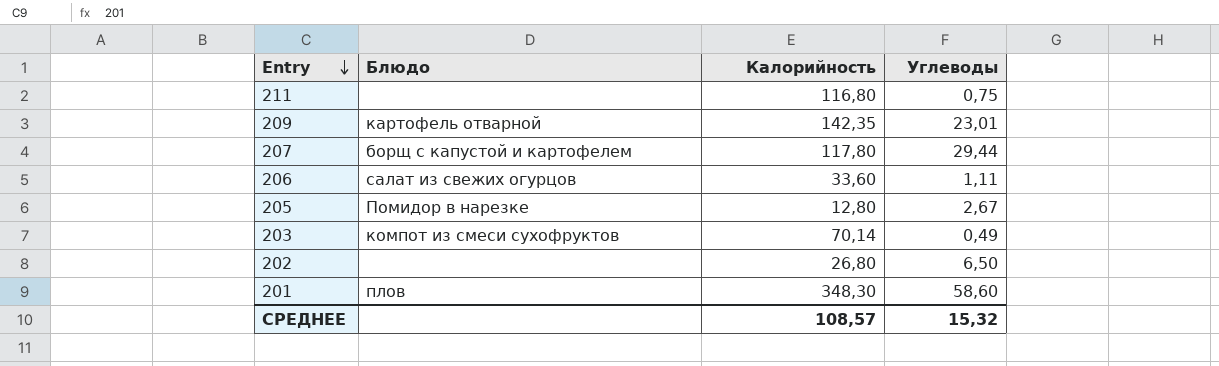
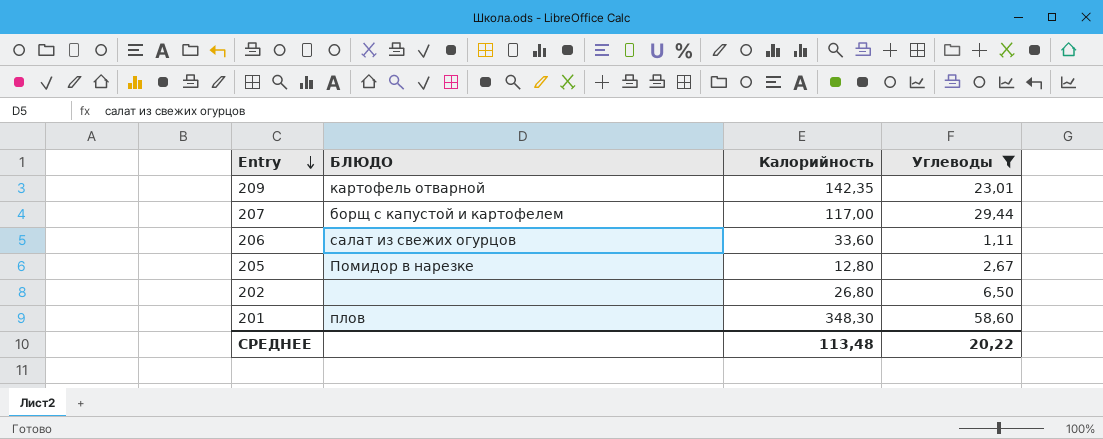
filter: none -> Углеводы >= 1,11
column name: Блюдо -> БЛЮДО
207 | Калорийность: 117,80 -> 117,00
СРЕДНЕЕ | Калорийность: 108,57 -> 113,48
СРЕДНЕЕ | Углеводы: 15,32 -> 20,22

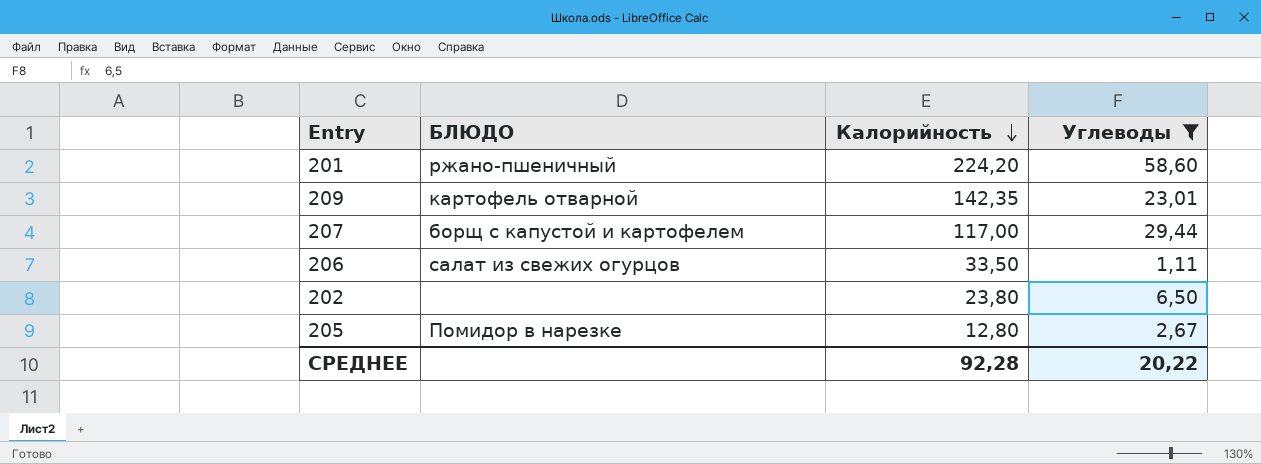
row order: Entry descending -> Калорийность descending
201 | БЛЮДО: плов -> ржано-пшеничный
201 | Калорийность: 348,30 -> 224,20
206 | Калорийность: 33,60 -> 33,50
202 | Калорийность: 26,80 -> 23,80
СРЕДНЕЕ | Калорийность: 113,48 -> 92,28

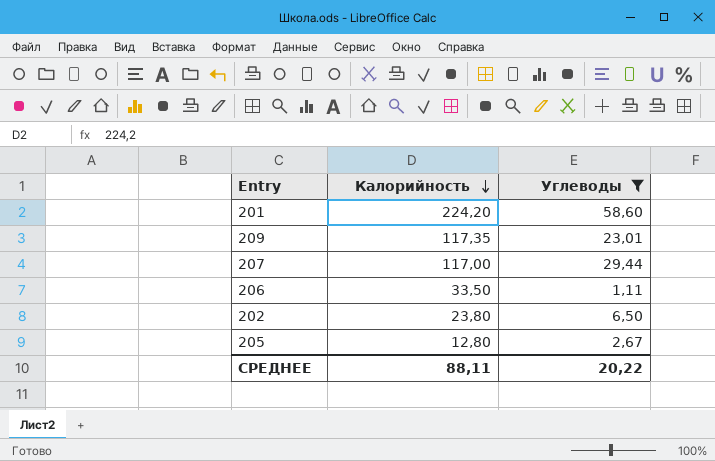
column БЛЮДО | position: 2 -> none
209 | Калорийность: 142,35 -> 117,35
СРЕДНЕЕ | Калорийность: 92,28 -> 88,11

